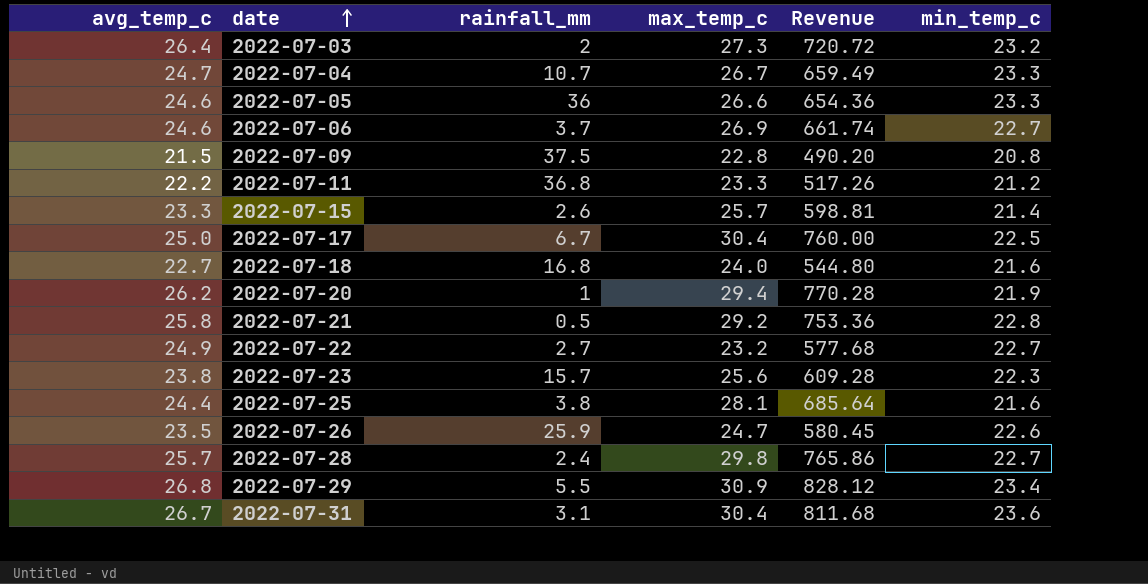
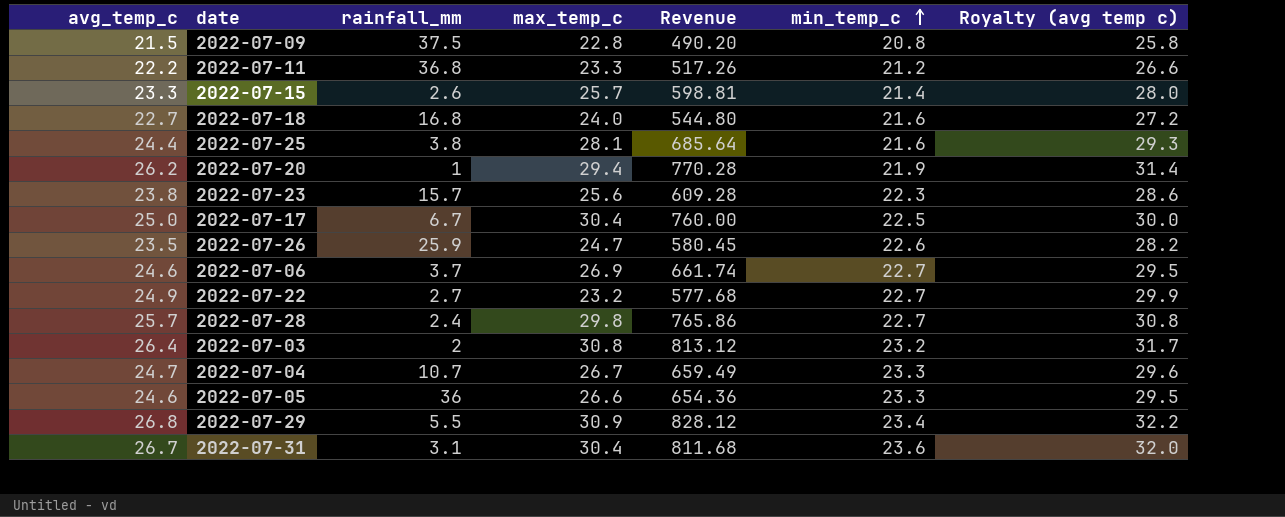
row order: date ascending -> min_temp_c ascending
column Royalty (avg temp c) | formula: none -> [avg_temp_c] * 1.2
row 2022-07-21: 25.8 | 0.5 | 29.2 | 753.36 | 22.8 -> none
2022-07-03 | max_temp_c: 27.3 -> 30.8
2022-07-03 | Revenue: 720.72 -> 813.12

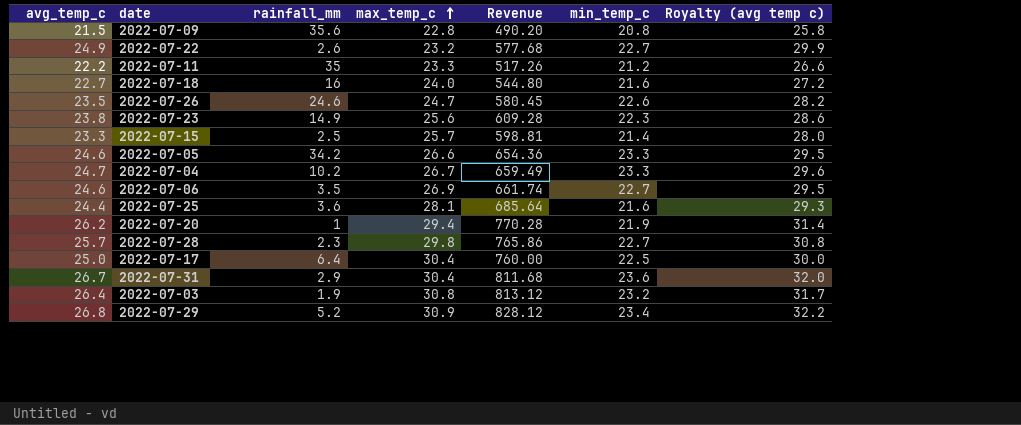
row order: min_temp_c ascending -> max_temp_c ascending
2022-07-09 | rainfall_mm: 37.5 -> 35.6
2022-07-22 | rainfall_mm: 2.7 -> 2.6
2022-07-11 | rainfall_mm: 36.8 -> 35
2022-07-18 | rainfall_mm: 16.8 -> 16
2022-07-26 | rainfall_mm: 25.9 -> 24.6
2022-07-23 | rainfall_mm: 15.7 -> 14.9
2022-07-15 | rainfall_mm: 2.6 -> 2.5
2022-07-05 | rainfall_mm: 36 -> 34.2
2022-07-04 | rainfall_mm: 10.7 -> 10.2
2022-07-06 | rainfall_mm: 3.7 -> 3.5
2022-07-25 | rainfall_mm: 3.8 -> 3.6
2022-07-28 | rainfall_mm: 2.4 -> 2.3
2022-07-17 | rainfall_mm: 6.7 -> 6.4
2022-07-31 | rainfall_mm: 3.1 -> 2.9
2022-07-03 | rainfall_mm: 2 -> 1.9
2022-07-29 | rainfall_mm: 5.5 -> 5.2

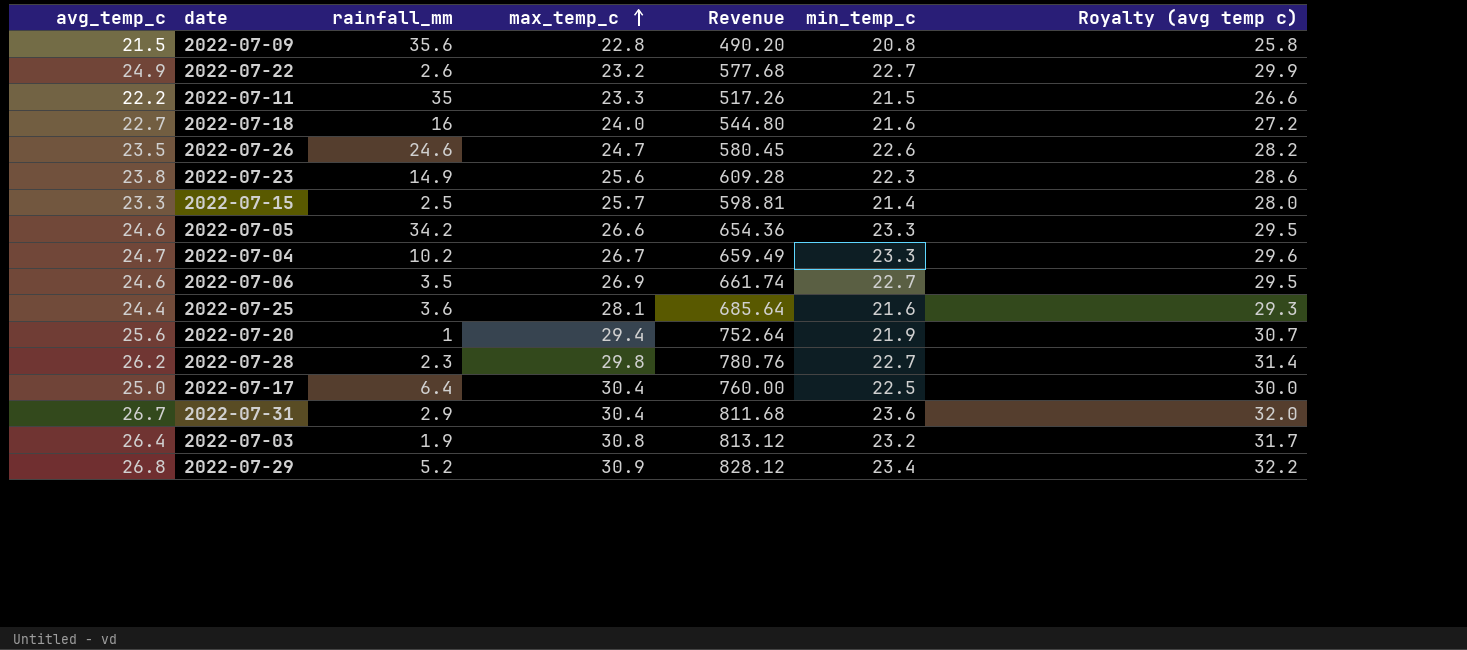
2022-07-11 | min_temp_c: 21.2 -> 21.5
2022-07-20 | avg_temp_c: 26.2 -> 25.6
2022-07-20 | Revenue: 770.28 -> 752.64
2022-07-20 | Royalty (avg temp c): 31.4 -> 30.7
2022-07-28 | avg_temp_c: 25.7 -> 26.2
2022-07-28 | Revenue: 765.86 -> 780.76
2022-07-28 | Royalty (avg temp c): 30.8 -> 31.4

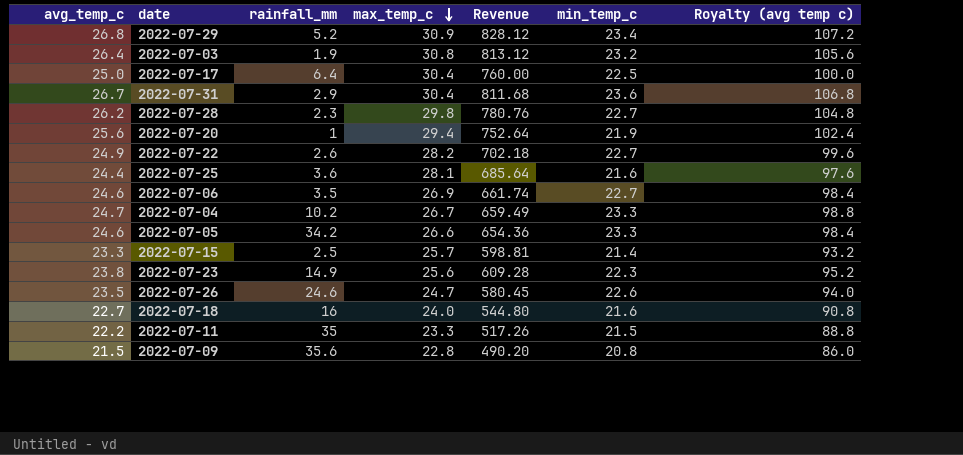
row order: max_temp_c ascending -> max_temp_c descending
column Royalty (avg temp c) | formula: [avg_temp_c] * 1.2 -> [avg_temp_c] * 4
2022-07-22 | max_temp_c: 23.2 -> 28.2
2022-07-22 | Revenue: 577.68 -> 702.18

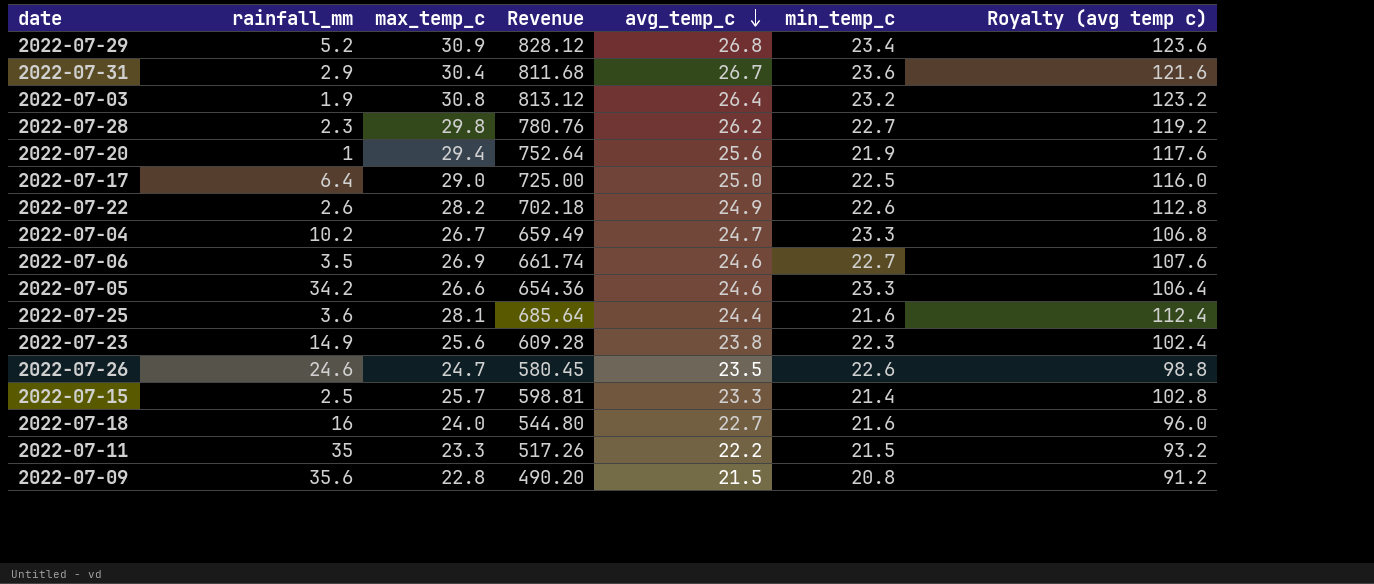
row order: max_temp_c descending -> avg_temp_c descending
column avg_temp_c | position: 1 -> 5
column Royalty (avg temp c) | formula: [avg_temp_c] * 4 -> [max_temp_c] * 4
2022-07-17 | max_temp_c: 30.4 -> 29.0
2022-07-17 | Revenue: 760.00 -> 725.00
2022-07-22 | min_temp_c: 22.7 -> 22.6

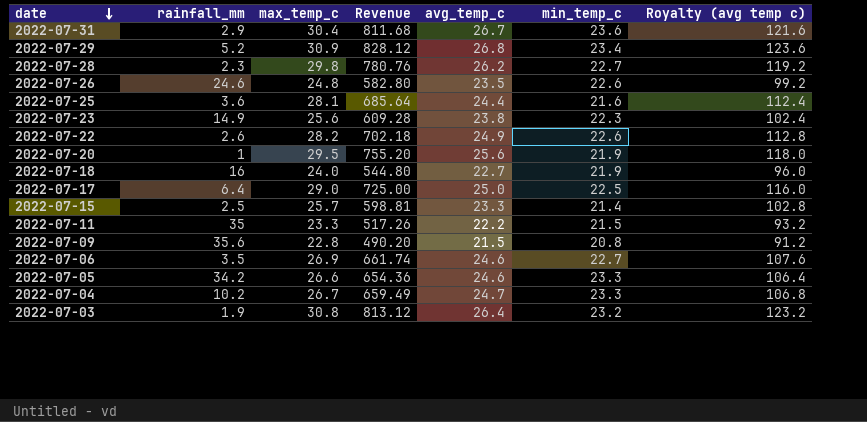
row order: avg_temp_c descending -> date descending
2022-07-26 | max_temp_c: 24.7 -> 24.8
2022-07-26 | Revenue: 580.45 -> 582.80
2022-07-26 | Royalty (avg temp c): 98.8 -> 99.2
2022-07-20 | max_temp_c: 29.4 -> 29.5
2022-07-20 | Revenue: 752.64 -> 755.20
2022-07-20 | Royalty (avg temp c): 117.6 -> 118.0
2022-07-18 | min_temp_c: 21.6 -> 21.9

